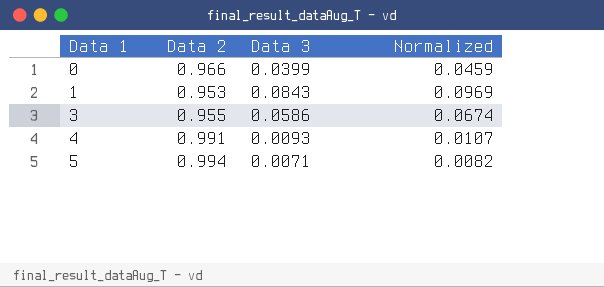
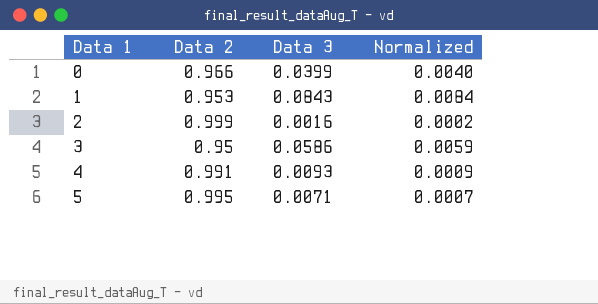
column Normalized | formula: [Data 3] * 1.15 -> [Data 3] * 0.1
row 2: none -> 0.999 | 0.0016 | 0.0002
3 | Data 2: 0.955 -> 0.95
5 | Data 2: 0.994 -> 0.995

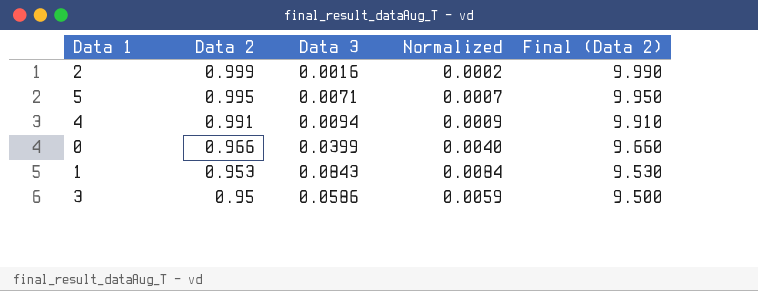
row order: Data 1 ascending -> Data 2 descending
column Final (Data 2) | formula: none -> [Data 2] * 10
4 | Data 3: 0.0093 -> 0.0094

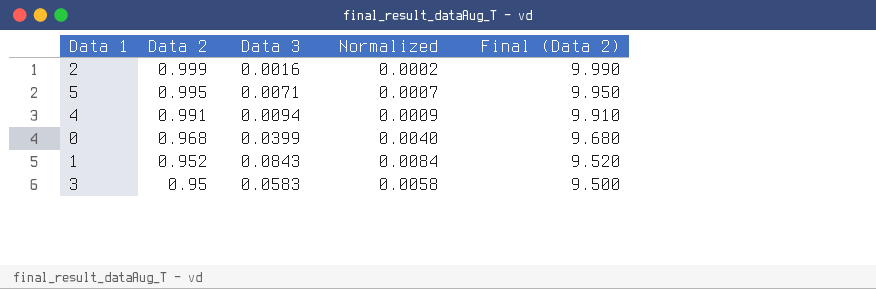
0 | Data 2: 0.966 -> 0.968
0 | Final (Data 2): 9.660 -> 9.680
1 | Data 2: 0.953 -> 0.952
1 | Final (Data 2): 9.530 -> 9.520
3 | Data 3: 0.0586 -> 0.0583
3 | Normalized: 0.0059 -> 0.0058

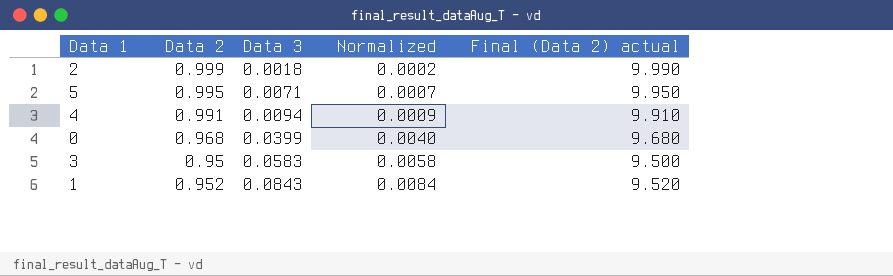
row order: Data 2 descending -> Data 3 ascending
column name: Final (Data 2) -> Final (Data 2) actual
2 | Data 3: 0.0016 -> 0.0018

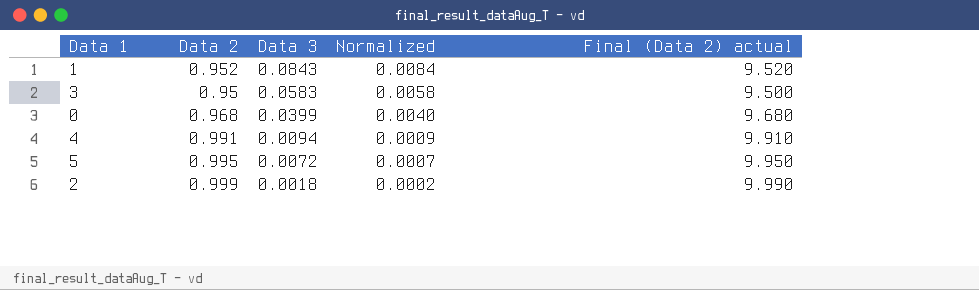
row order: Data 3 ascending -> Data 3 descending
5 | Data 3: 0.0071 -> 0.0072

